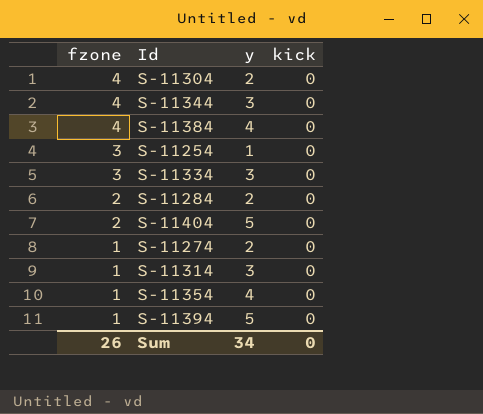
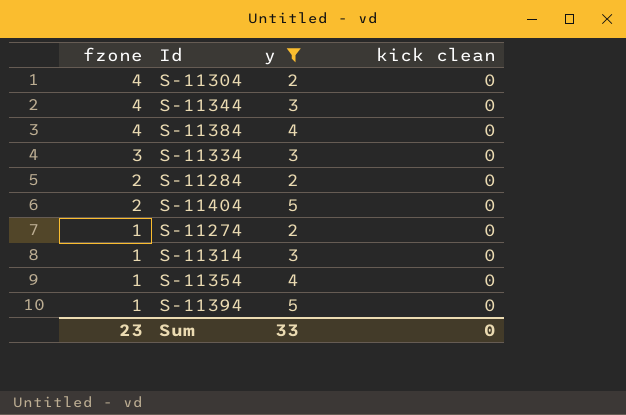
filter: none -> y != 1
column name: kick -> kick clean
Sum | fzone: 26 -> 23
Sum | y: 34 -> 33

